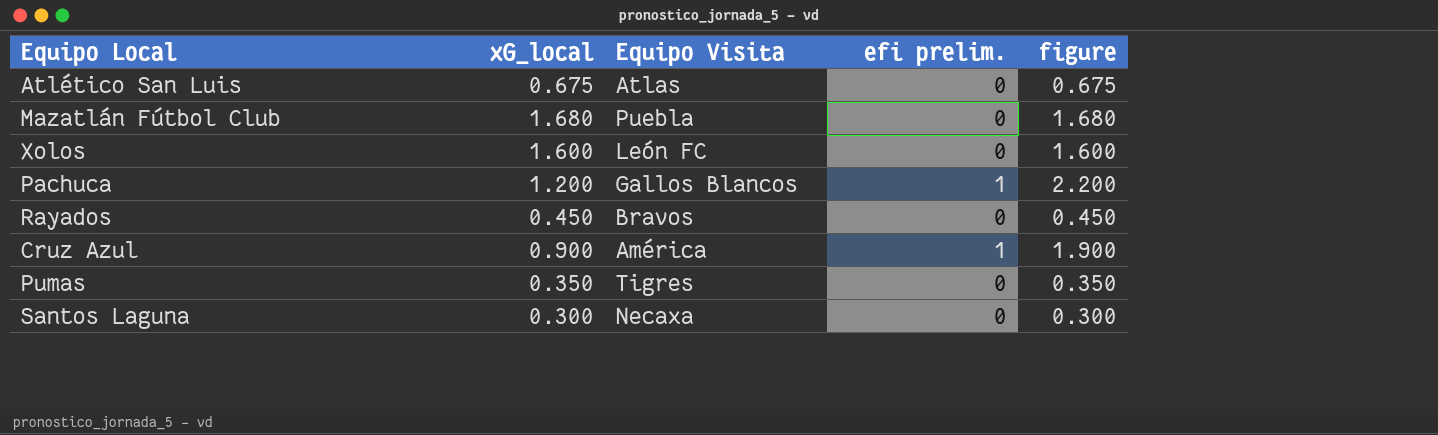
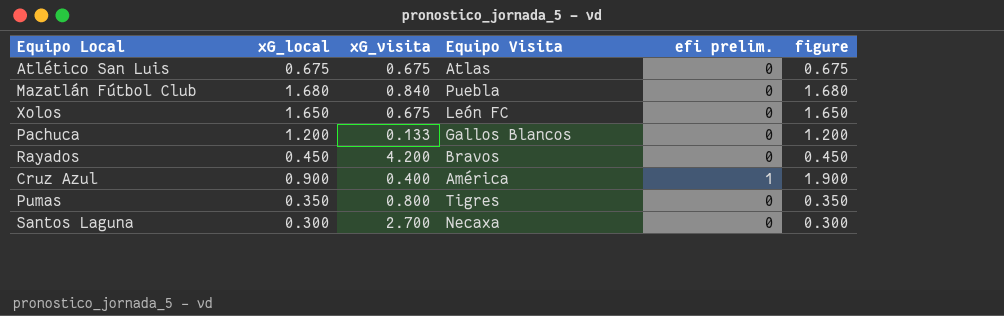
column xG_visita | position: none -> 3
Xolos | xG_local: 1.600 -> 1.650
Xolos | figure: 1.600 -> 1.650
Pachuca | efi prelim.: 1 -> 0
Pachuca | figure: 2.200 -> 1.200

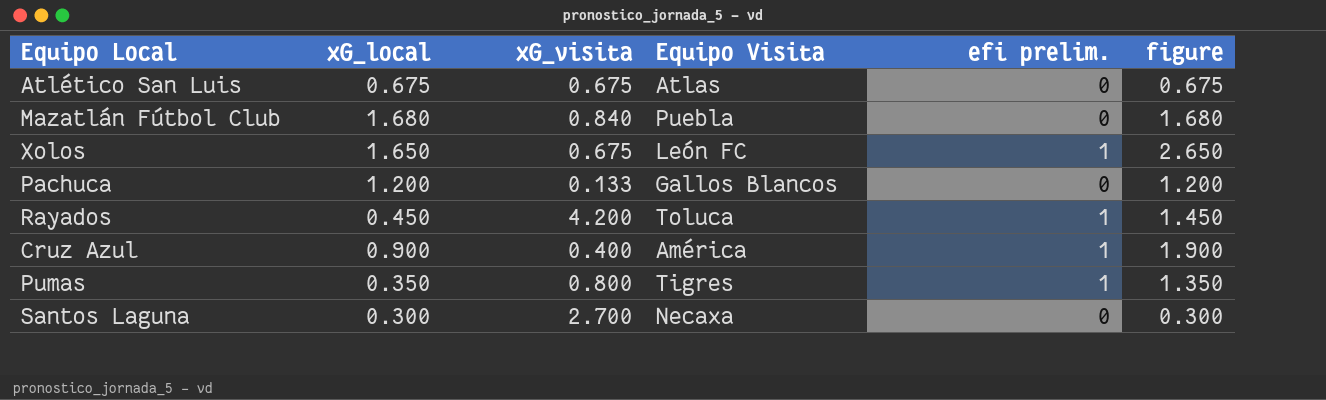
Xolos | efi prelim.: 0 -> 1
Xolos | figure: 1.650 -> 2.650
Rayados | Equipo Visita: Bravos -> Toluca
Rayados | efi prelim.: 0 -> 1
Rayados | figure: 0.450 -> 1.450
Pumas | efi prelim.: 0 -> 1
Pumas | figure: 0.350 -> 1.350

